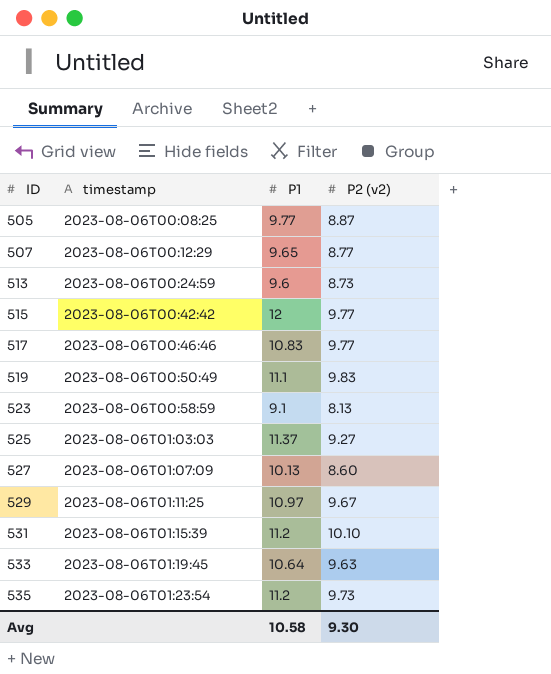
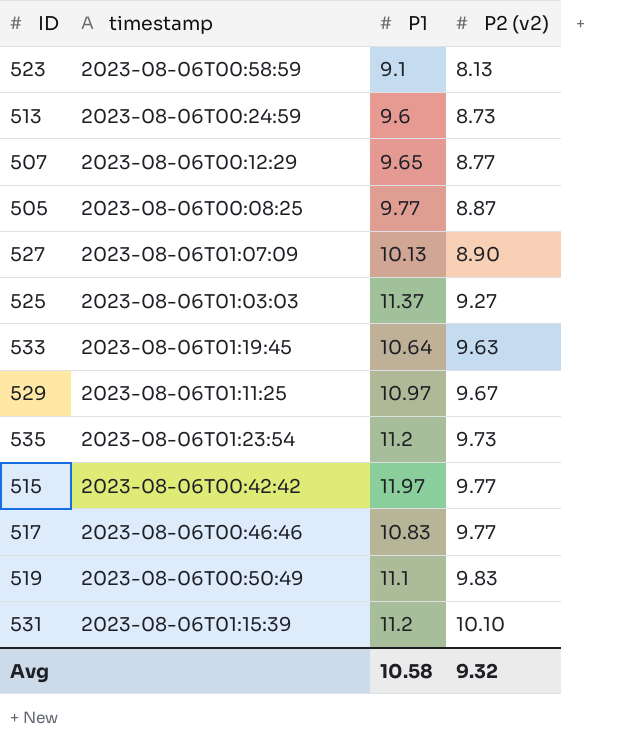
row order: ID ascending -> P2 (v2) ascending
527 | P2 (v2): 8.60 -> 8.90
515 | P1: 12 -> 11.97
Avg | P2 (v2): 9.30 -> 9.32

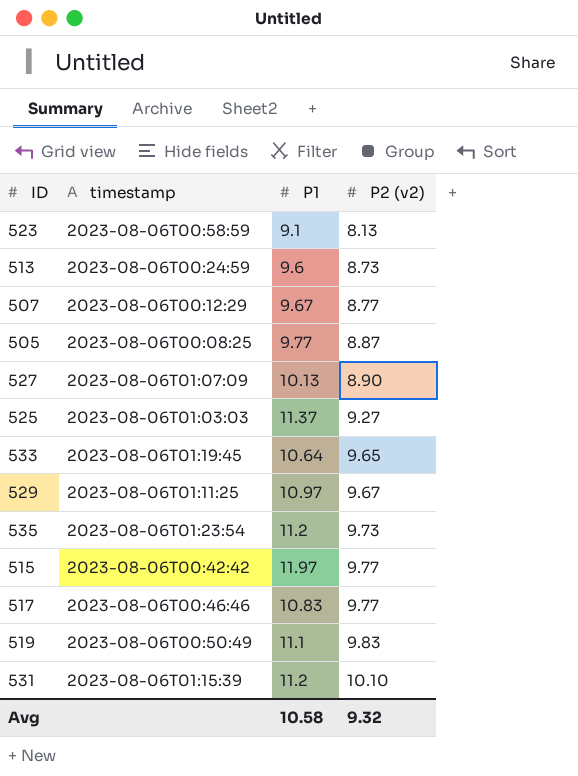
507 | P1: 9.65 -> 9.67
533 | P2 (v2): 9.63 -> 9.65

